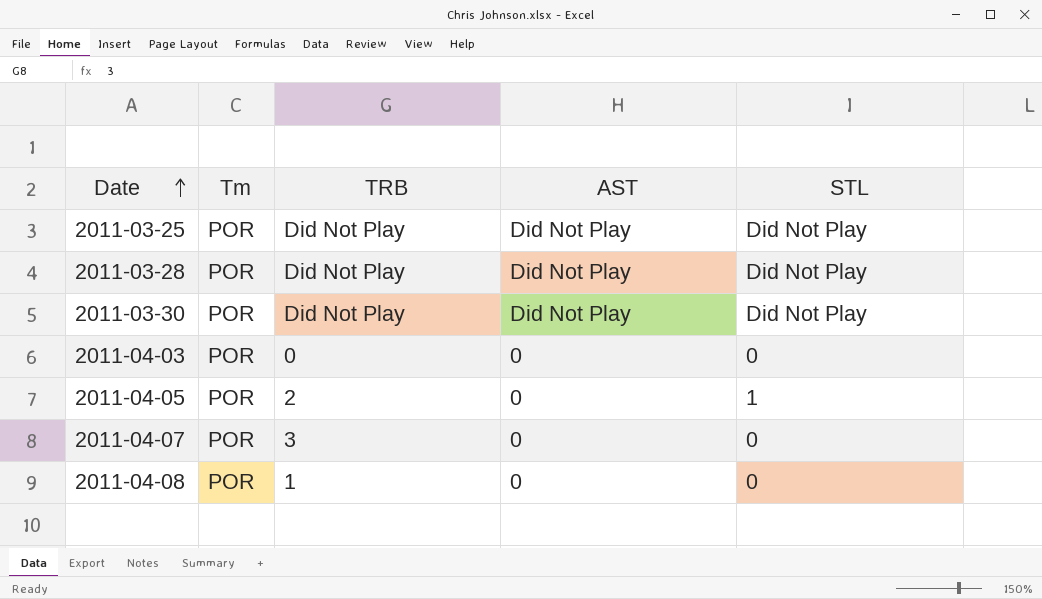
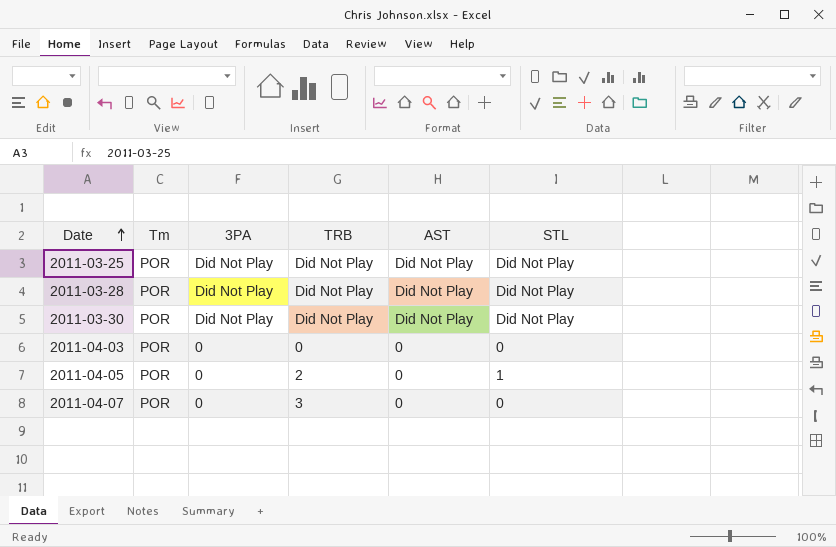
column 3PA | position: none -> 3
row 2011-04-08: POR | 1 | 0 | 0 -> none

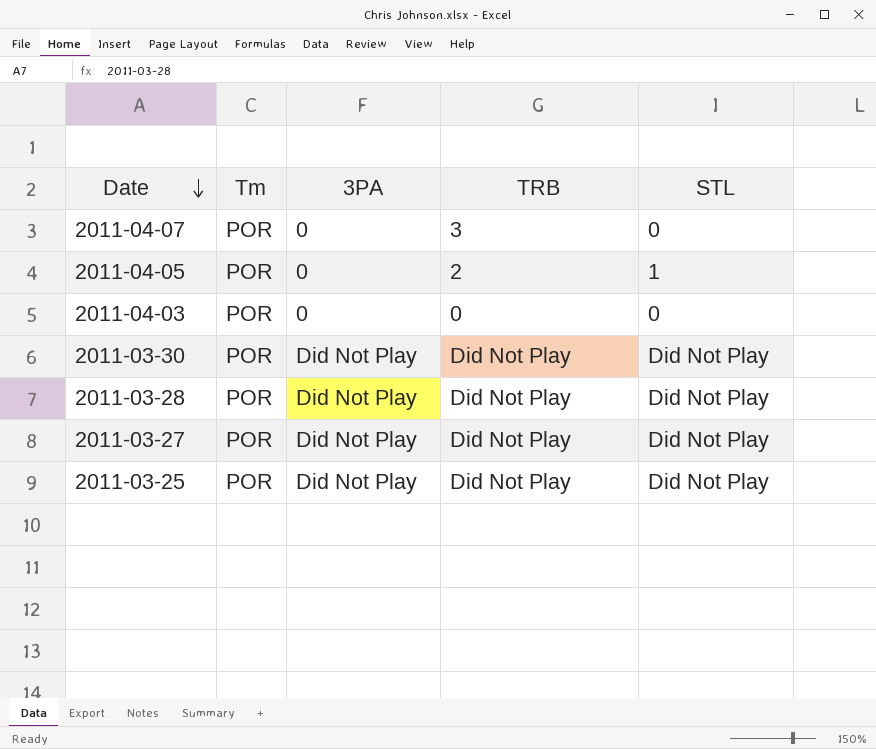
row order: Date ascending -> Date descending
column AST | position: 5 -> none
row 2011-03-27: none -> POR | Did Not Play | Did Not Play | Did Not Play

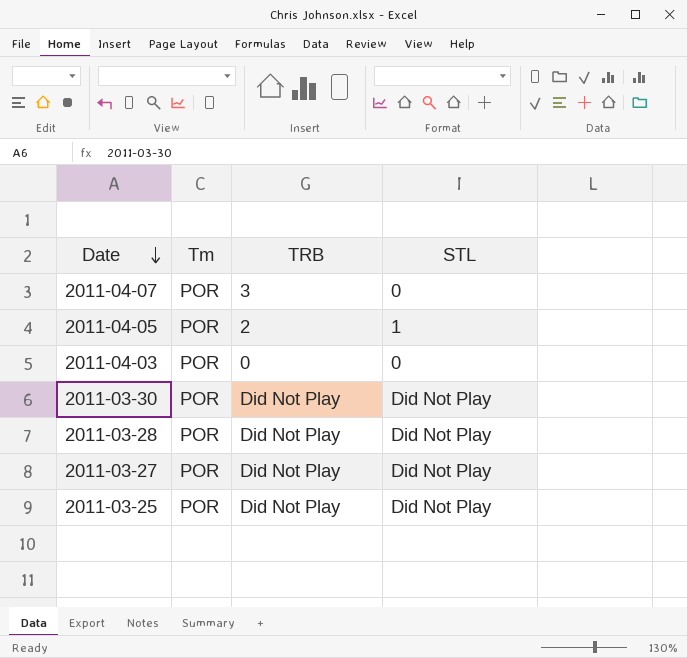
column 3PA | position: 3 -> none

